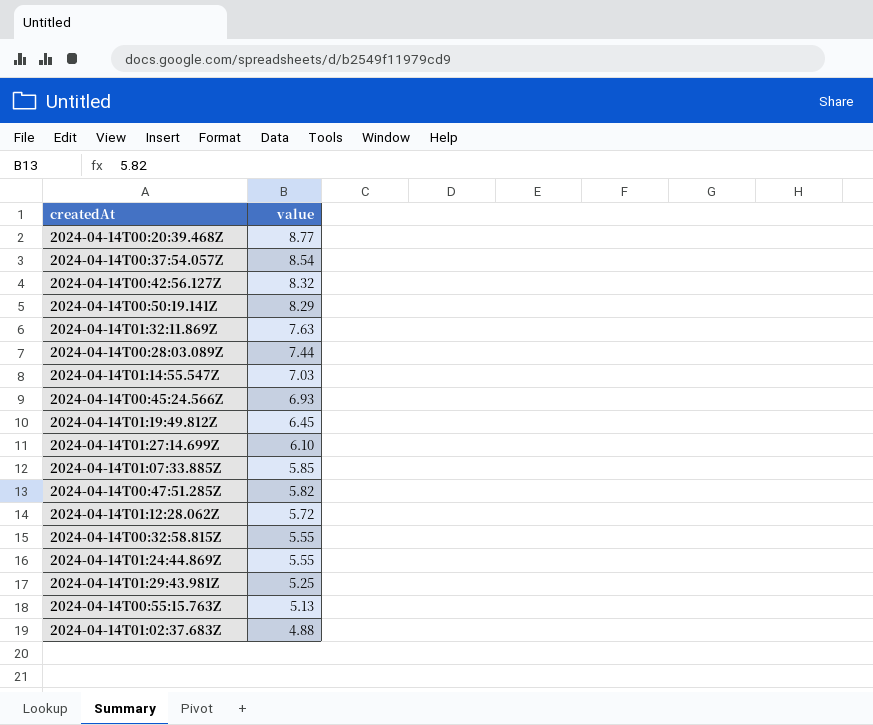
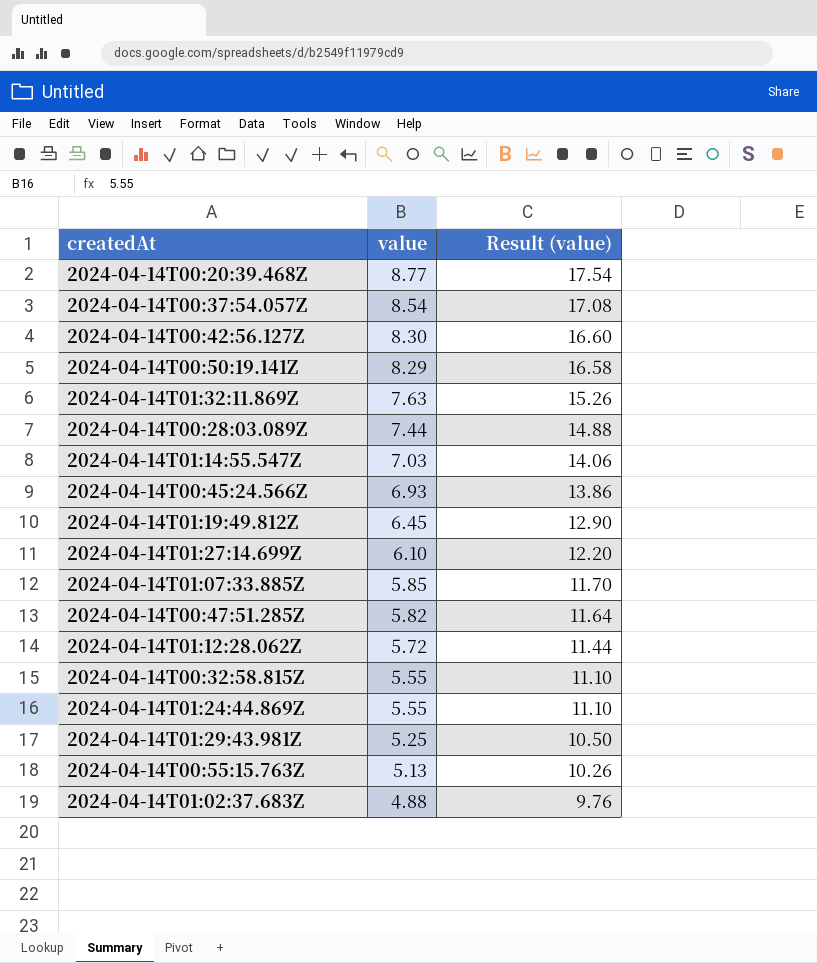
column Result (value) | formula: none -> [value] * 2
2024-04-14T00:42:56.127Z | value: 8.32 -> 8.30

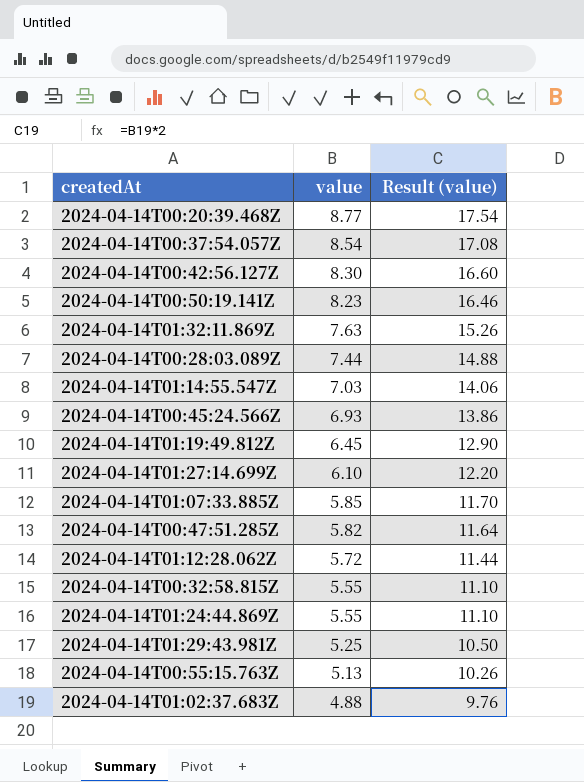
2024-04-14T00:50:19.141Z | value: 8.29 -> 8.23
2024-04-14T00:50:19.141Z | Result (value): 16.58 -> 16.46

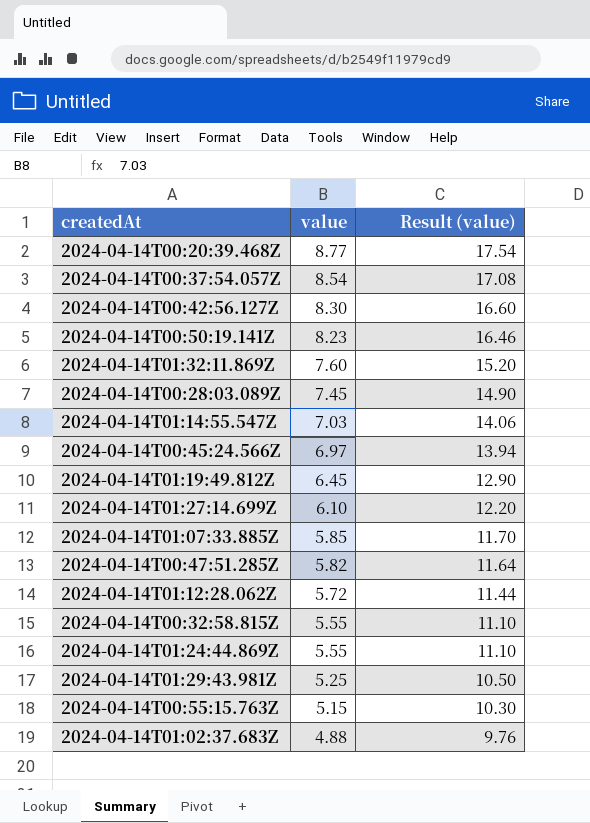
2024-04-14T01:32:11.869Z | value: 7.63 -> 7.60
2024-04-14T01:32:11.869Z | Result (value): 15.26 -> 15.20
2024-04-14T00:28:03.089Z | value: 7.44 -> 7.45
2024-04-14T00:28:03.089Z | Result (value): 14.88 -> 14.90
2024-04-14T00:45:24.566Z | value: 6.93 -> 6.97
2024-04-14T00:45:24.566Z | Result (value): 13.86 -> 13.94
2024-04-14T00:55:15.763Z | value: 5.13 -> 5.15
2024-04-14T00:55:15.763Z | Result (value): 10.26 -> 10.30

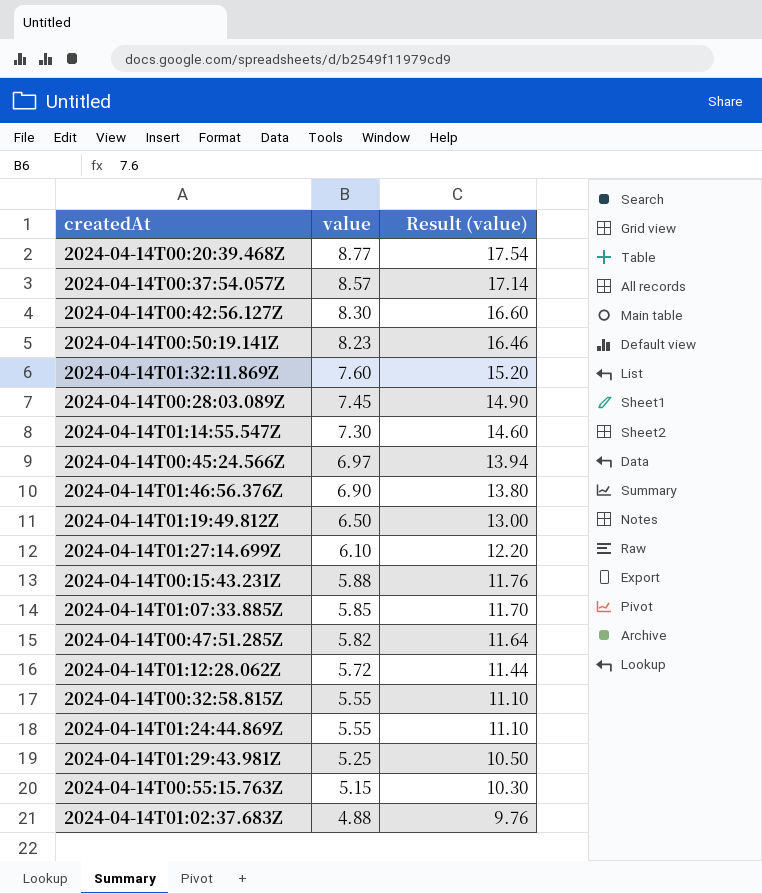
2024-04-14T00:37:54.057Z | value: 8.54 -> 8.57
2024-04-14T00:37:54.057Z | Result (value): 17.08 -> 17.14
2024-04-14T01:14:55.547Z | value: 7.03 -> 7.30
2024-04-14T01:14:55.547Z | Result (value): 14.06 -> 14.60
row 2024-04-14T01:46:56.376Z: none -> 6.90 | 13.80
2024-04-14T01:19:49.812Z | value: 6.45 -> 6.50
2024-04-14T01:19:49.812Z | Result (value): 12.90 -> 13.00
row 2024-04-14T00:15:43.231Z: none -> 5.88 | 11.76

